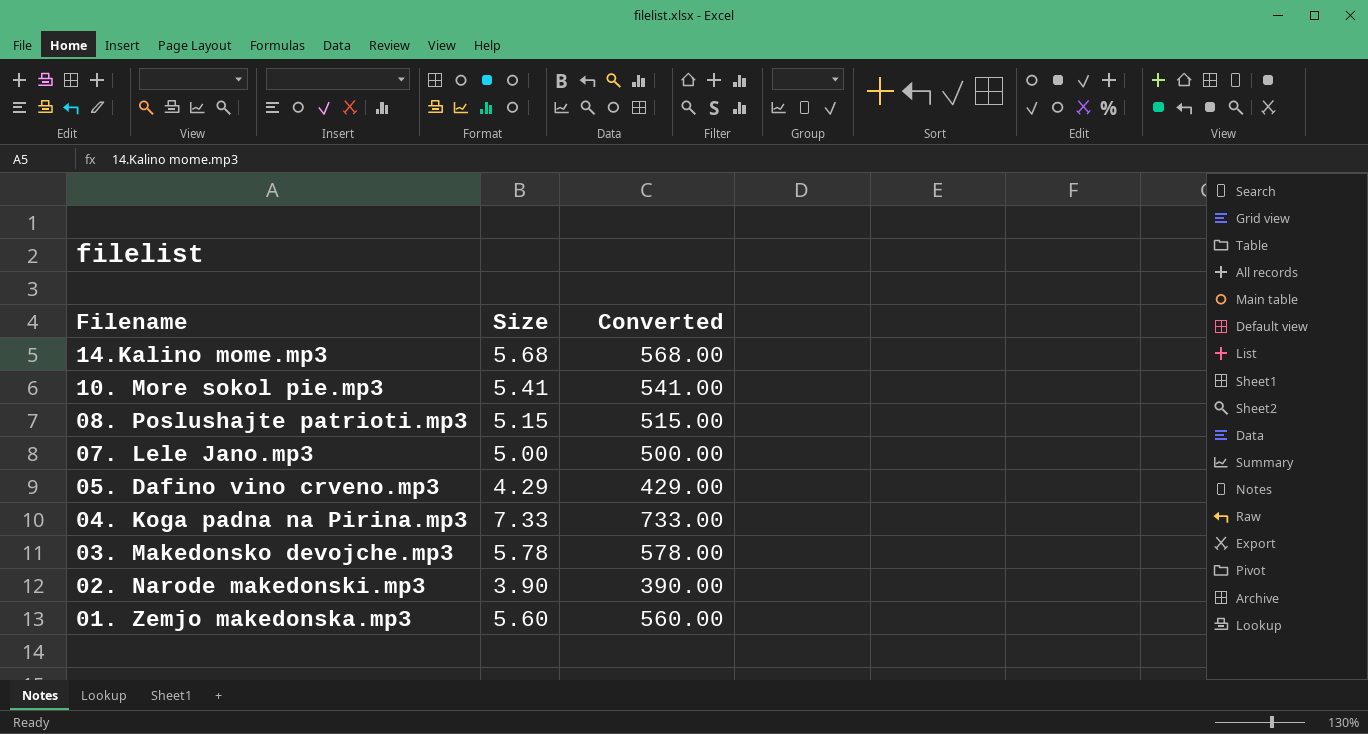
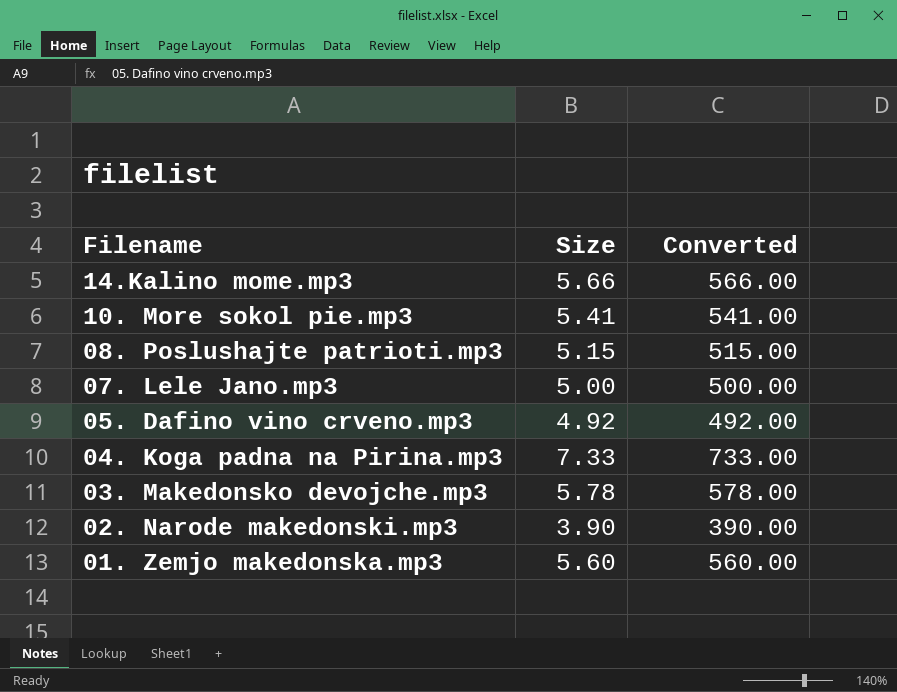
14.Kalino mome.mp3 | Size: 5.68 -> 5.66
14.Kalino mome.mp3 | Converted: 568.00 -> 566.00
05. Dafino vino crveno.mp3 | Size: 4.29 -> 4.92
05. Dafino vino crveno.mp3 | Converted: 429.00 -> 492.00

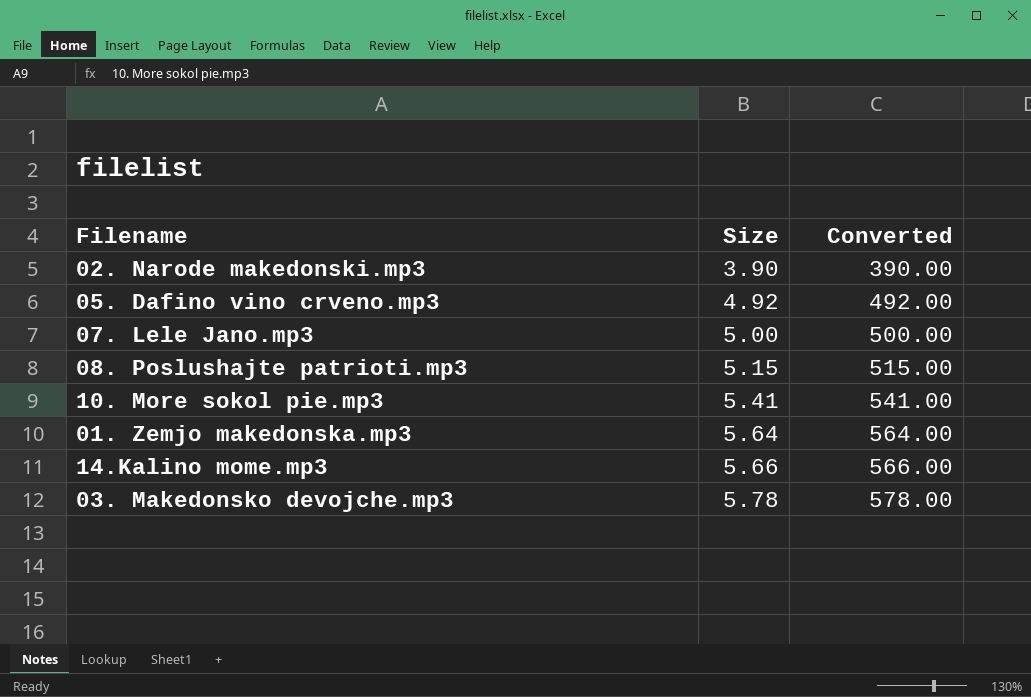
row order: Filename descending -> Size ascending
row 04. Koga padna na Pirina.mp3: 7.33 | 733.00 -> none
01. Zemjo makedonska.mp3 | Size: 5.60 -> 5.64
01. Zemjo makedonska.mp3 | Converted: 560.00 -> 564.00

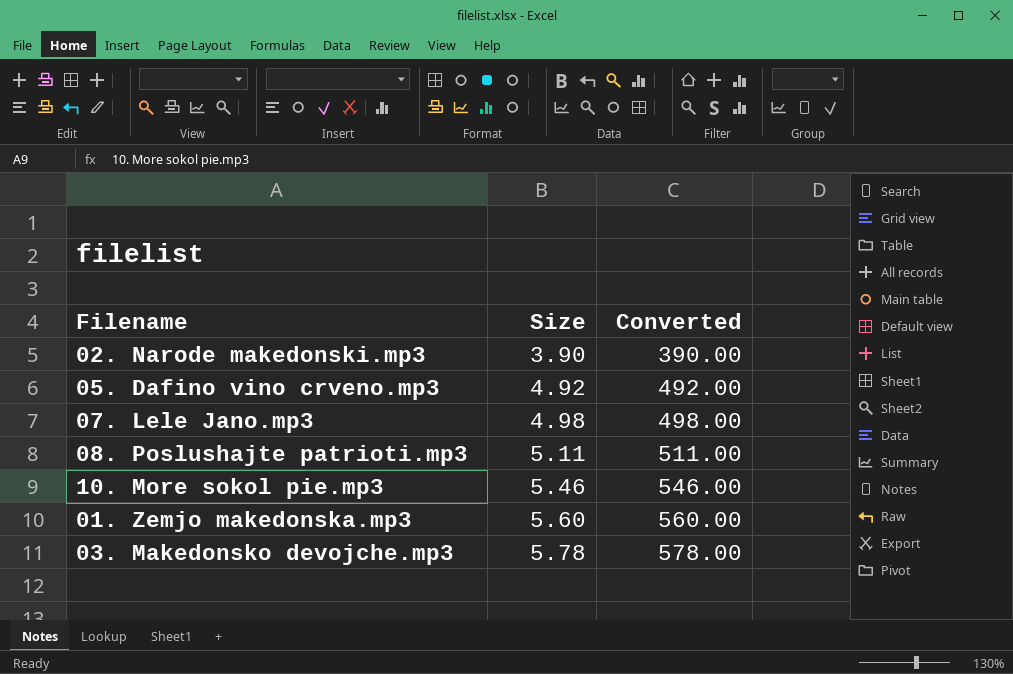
row 14.Kalino mome.mp3: 5.66 | 566.00 -> none
07. Lele Jano.mp3 | Size: 5.00 -> 4.98
07. Lele Jano.mp3 | Converted: 500.00 -> 498.00
08. Poslushajte patrioti.mp3 | Size: 5.15 -> 5.11
08. Poslushajte patrioti.mp3 | Converted: 515.00 -> 511.00
10. More sokol pie.mp3 | Size: 5.41 -> 5.46
10. More sokol pie.mp3 | Converted: 541.00 -> 546.00
01. Zemjo makedonska.mp3 | Size: 5.64 -> 5.60
01. Zemjo makedonska.mp3 | Converted: 564.00 -> 560.00

